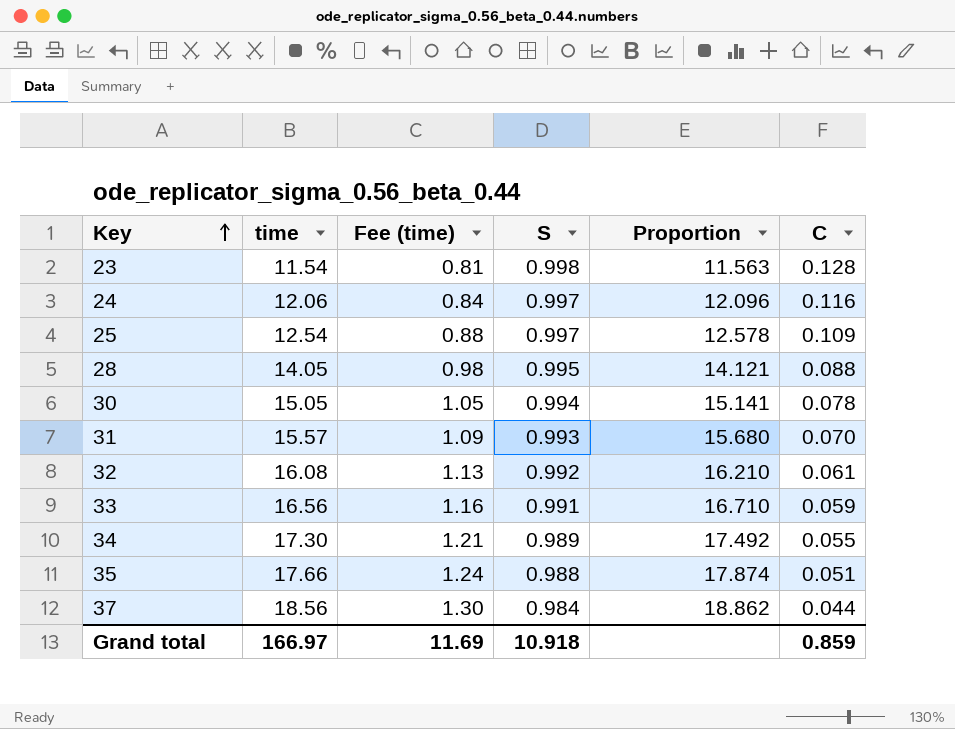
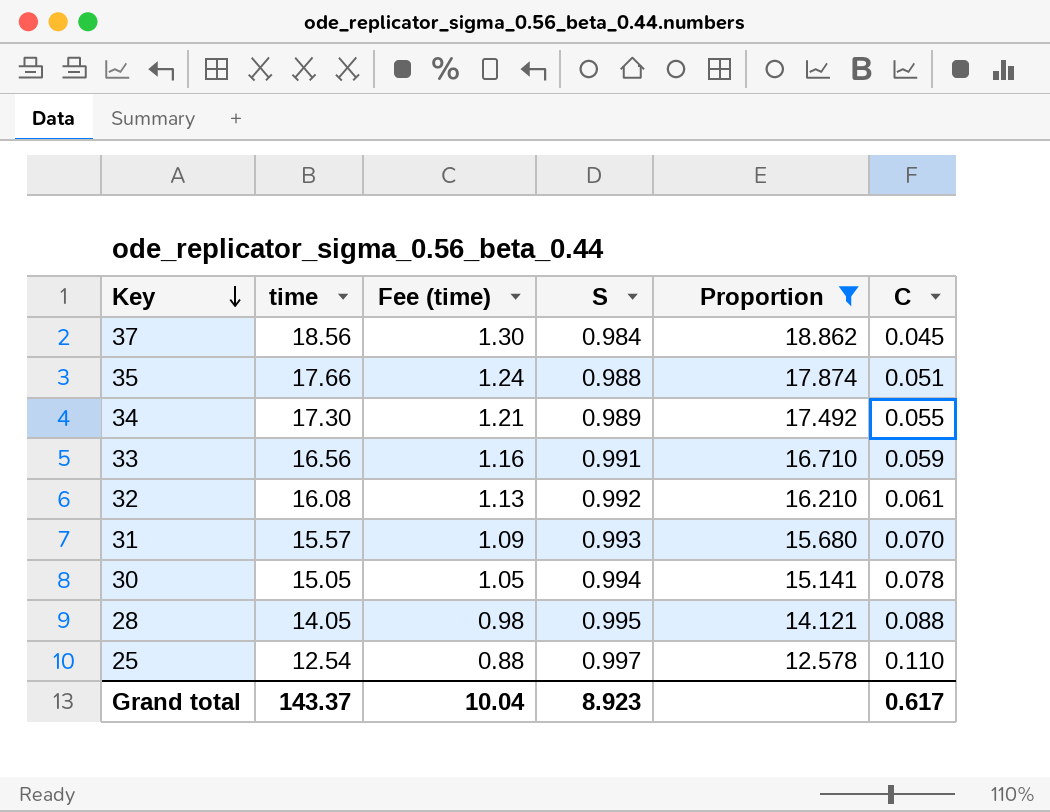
filter: none -> Proportion >= 12.578
row order: Key ascending -> Key descending
37 | C: 0.044 -> 0.045
25 | C: 0.109 -> 0.110
Grand total | time: 166.97 -> 143.37
Grand total | Fee (time): 11.69 -> 10.04
Grand total | S: 10.918 -> 8.923
Grand total | C: 0.859 -> 0.617

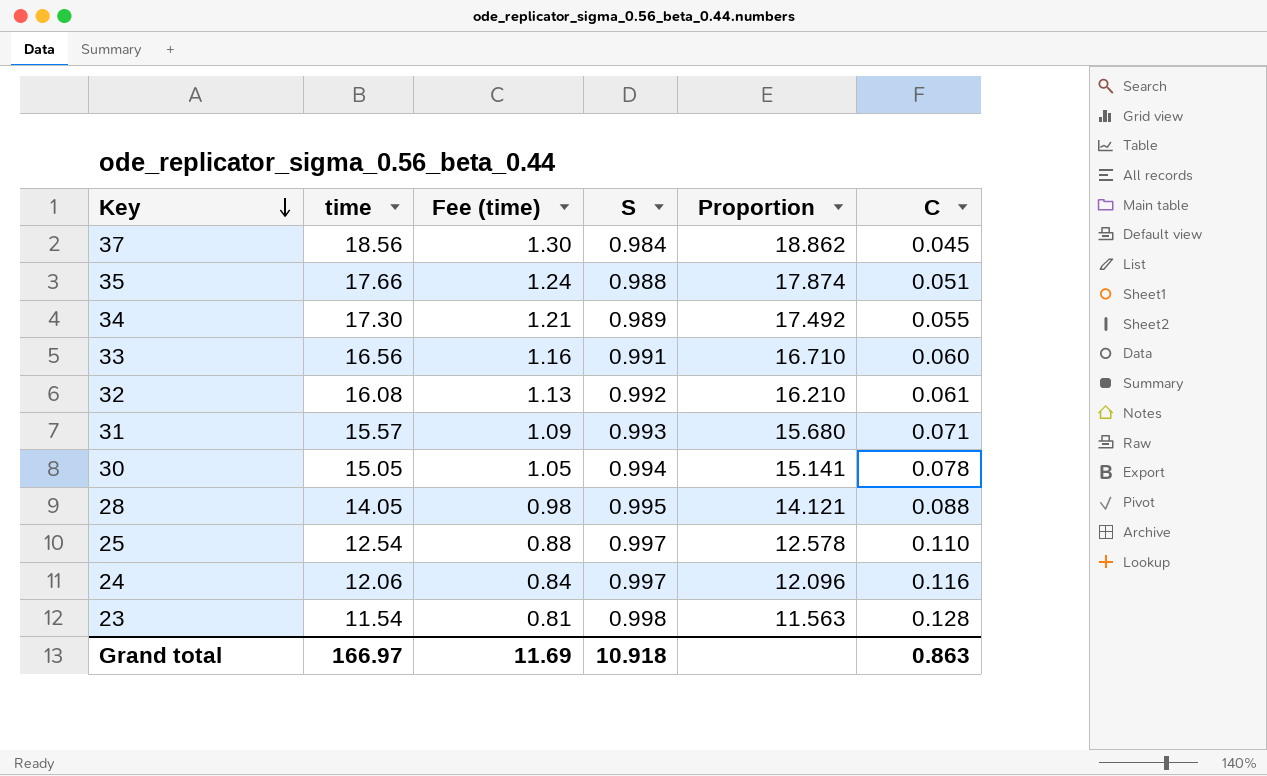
filter: Proportion >= 12.578 -> none
33 | C: 0.059 -> 0.060
31 | C: 0.070 -> 0.071
Grand total | time: 143.37 -> 166.97
Grand total | Fee (time): 10.04 -> 11.69
Grand total | S: 8.923 -> 10.918
Grand total | C: 0.617 -> 0.863

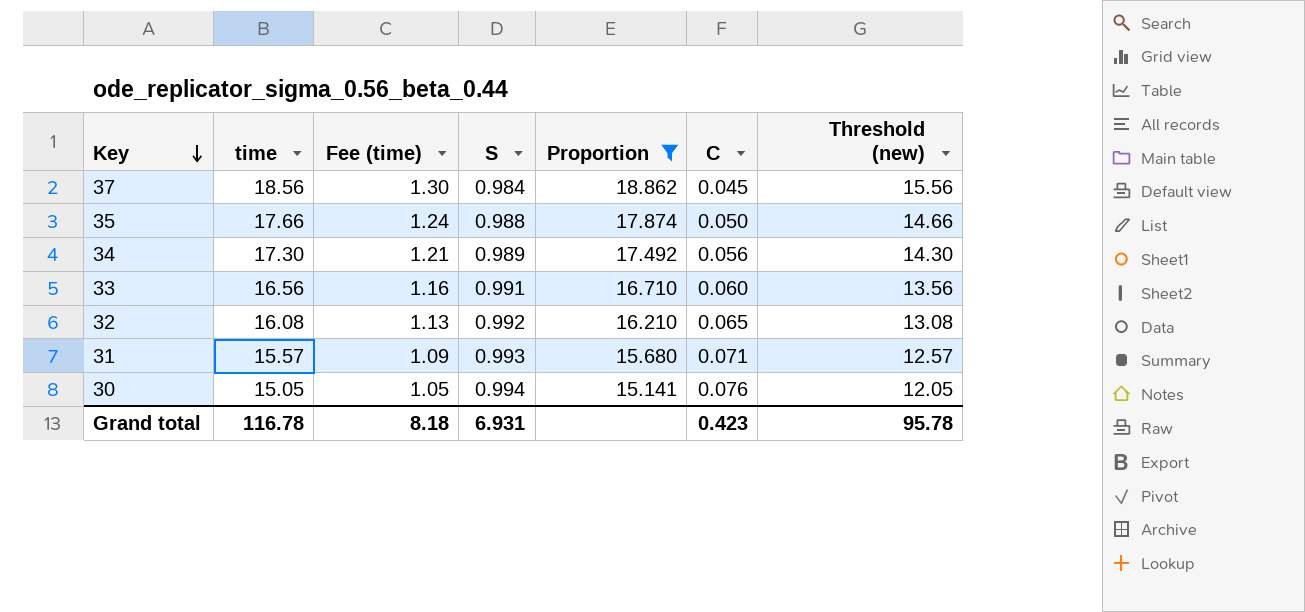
filter: none -> Proportion >= 15.141
column Threshold (new) | formula: none -> [time] - 3
35 | C: 0.051 -> 0.050
34 | C: 0.055 -> 0.056
32 | C: 0.061 -> 0.065
30 | C: 0.078 -> 0.076
Grand total | time: 166.97 -> 116.78
Grand total | Fee (time): 11.69 -> 8.18
Grand total | S: 10.918 -> 6.931
Grand total | C: 0.863 -> 0.423

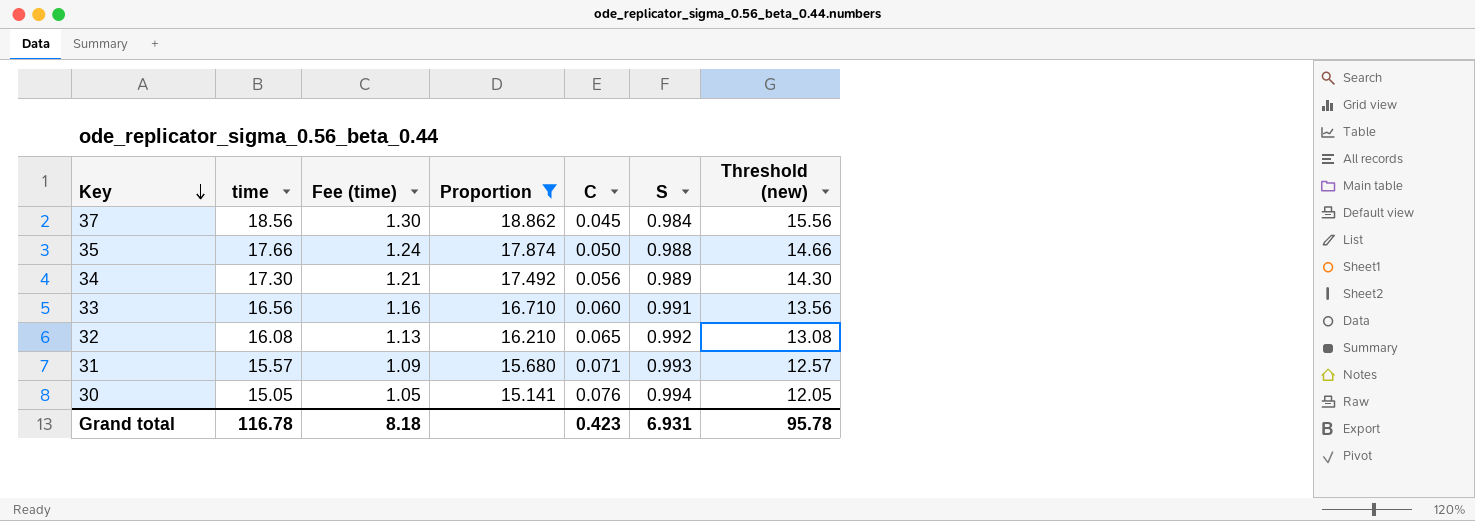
column S | position: 4 -> 6

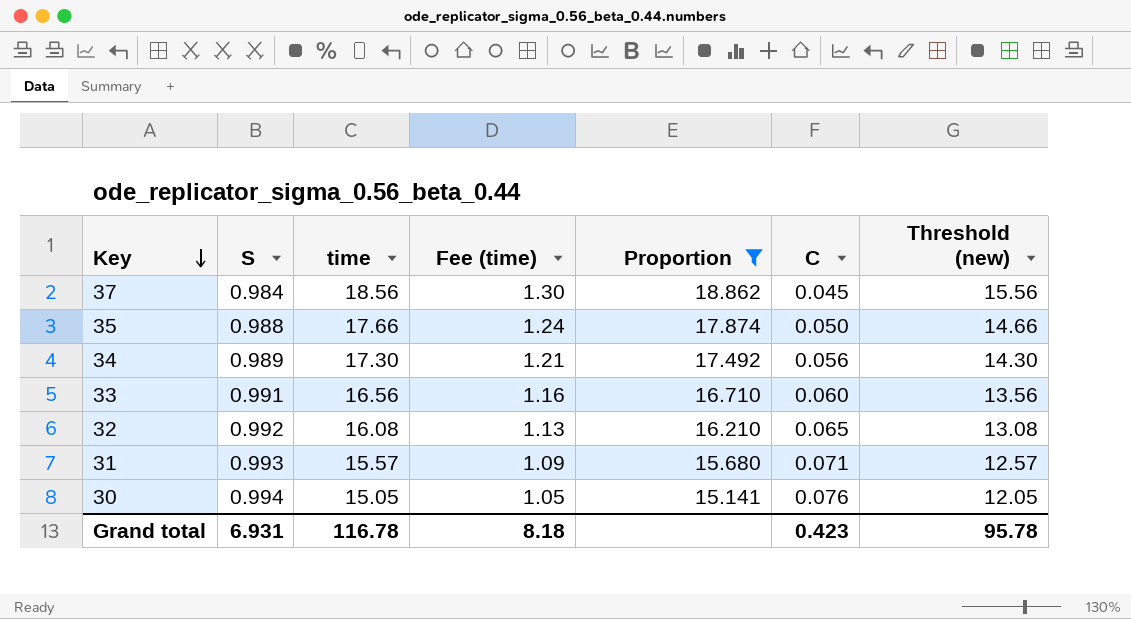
column S | position: 6 -> 2

